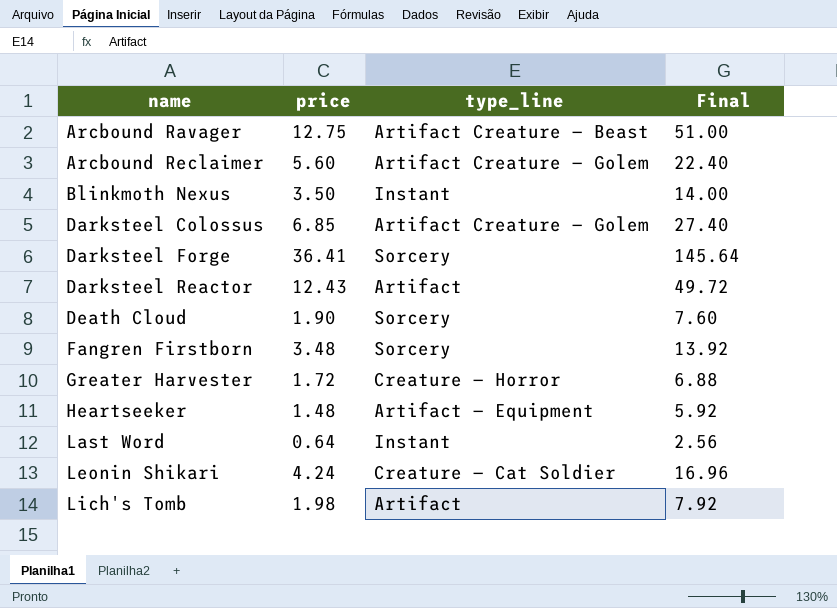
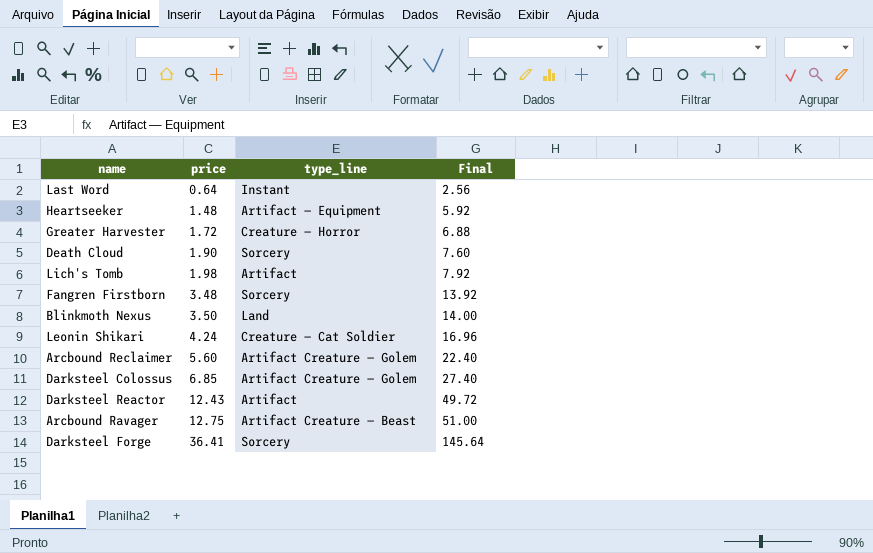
row order: name ascending -> price ascending
Blinkmoth Nexus | type_line: Instant -> Land

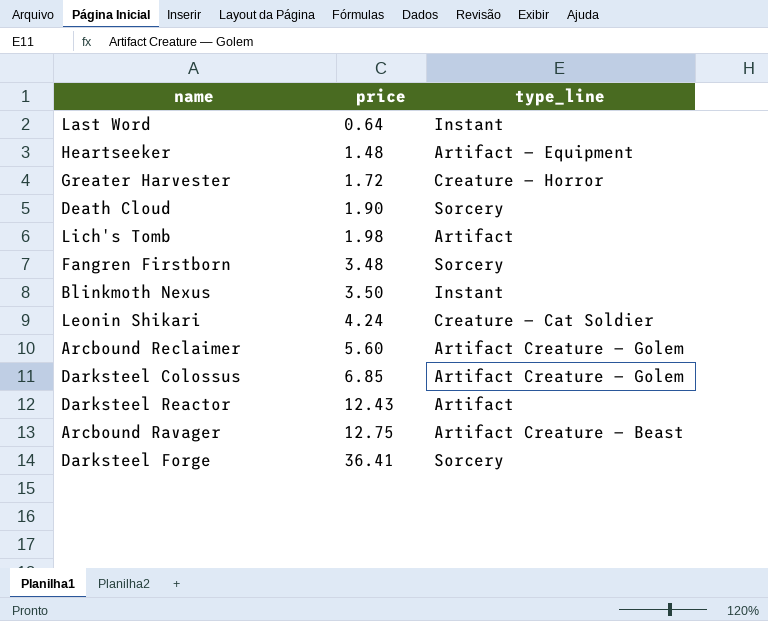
column Final | formula: [price] * 4 -> none
Blinkmoth Nexus | type_line: Land -> Instant

